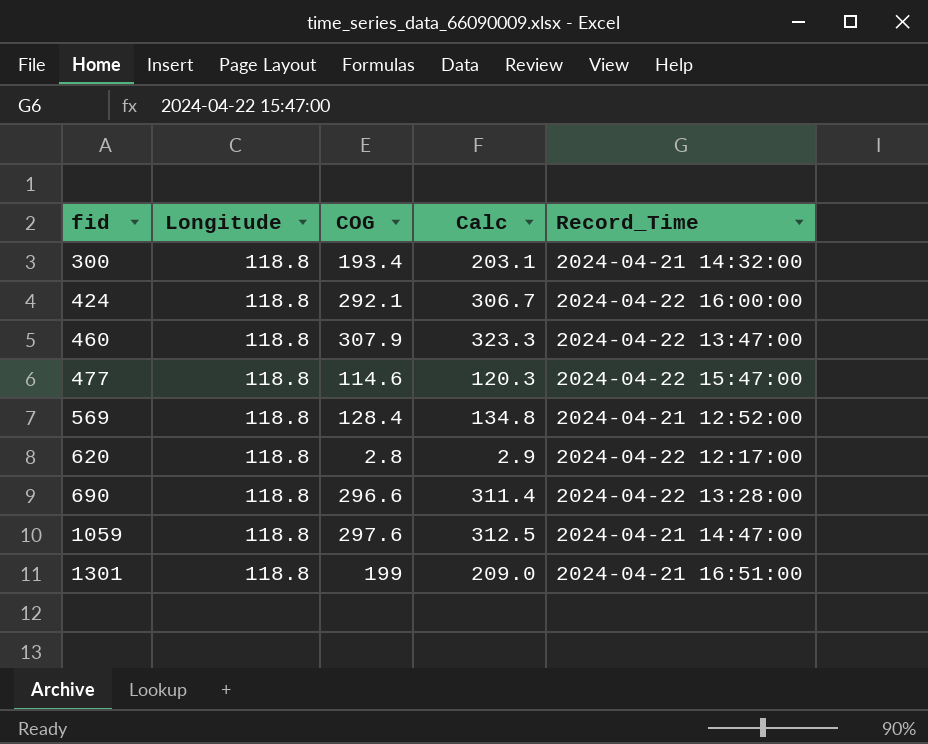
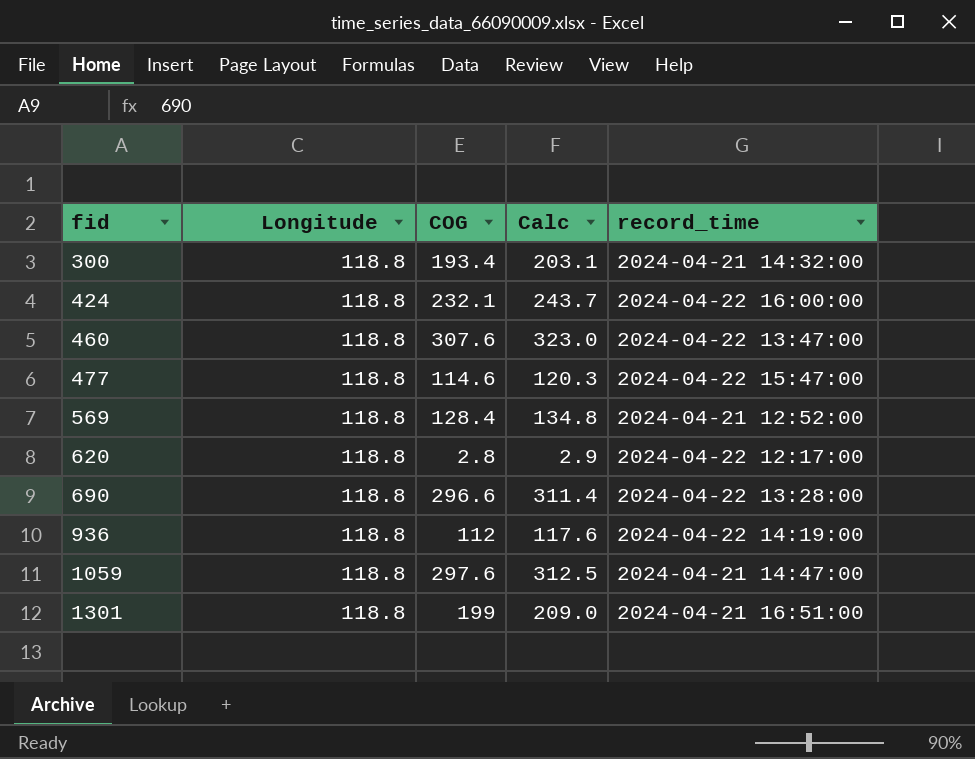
column name: Record_Time -> record_time
424 | COG: 292.1 -> 232.1
424 | Calc: 306.7 -> 243.7
460 | COG: 307.9 -> 307.6
460 | Calc: 323.3 -> 323.0
row 936: none -> 118.8 | 112 | 117.6 | 2024-04-22 14:19:00

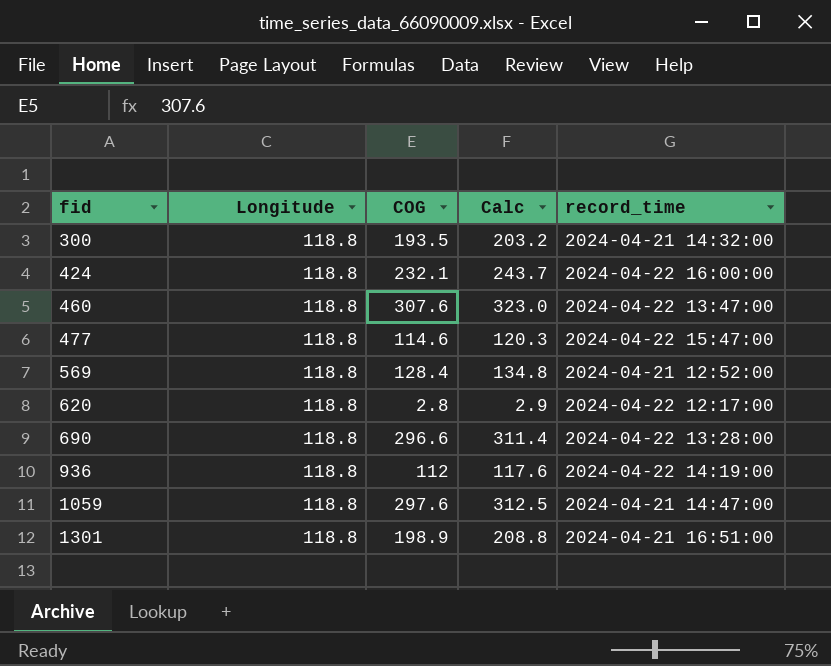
300 | COG: 193.4 -> 193.5
300 | Calc: 203.1 -> 203.2
1301 | COG: 199 -> 198.9
1301 | Calc: 209.0 -> 208.8

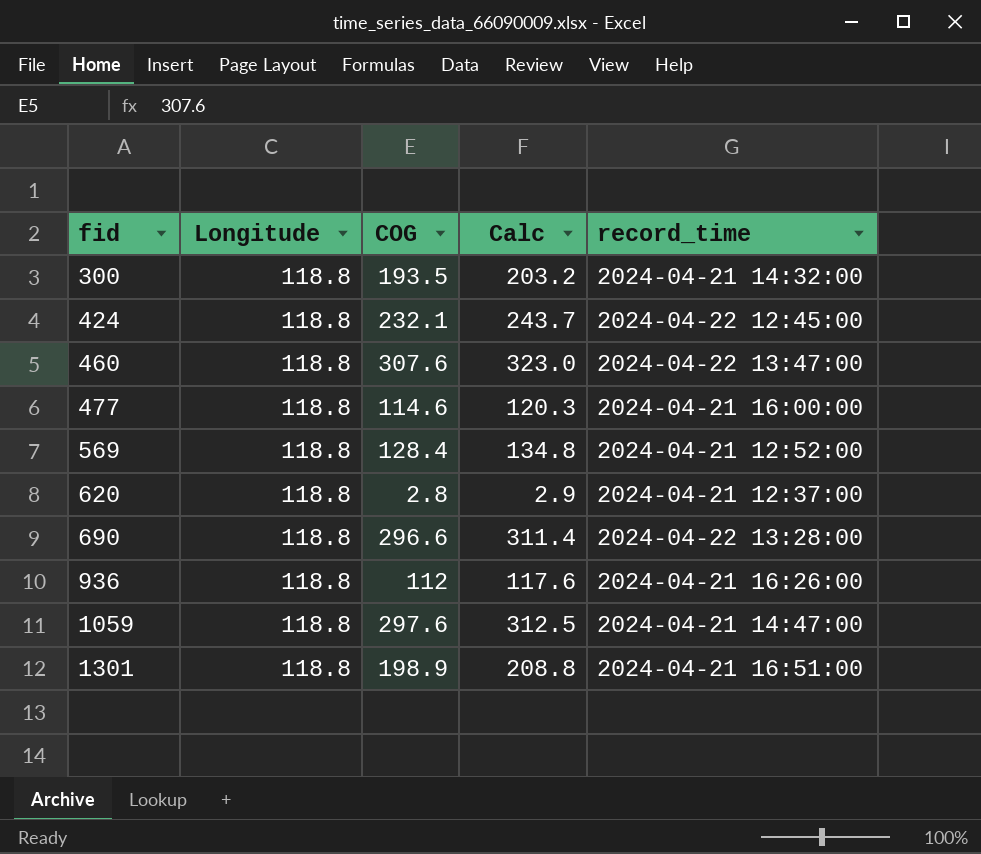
424 | record_time: 2024-04-22 16:00:00 -> 2024-04-22 12:45:00
477 | record_time: 2024-04-22 15:47:00 -> 2024-04-21 16:00:00
620 | record_time: 2024-04-22 12:17:00 -> 2024-04-21 12:37:00
936 | record_time: 2024-04-22 14:19:00 -> 2024-04-21 16:26:00

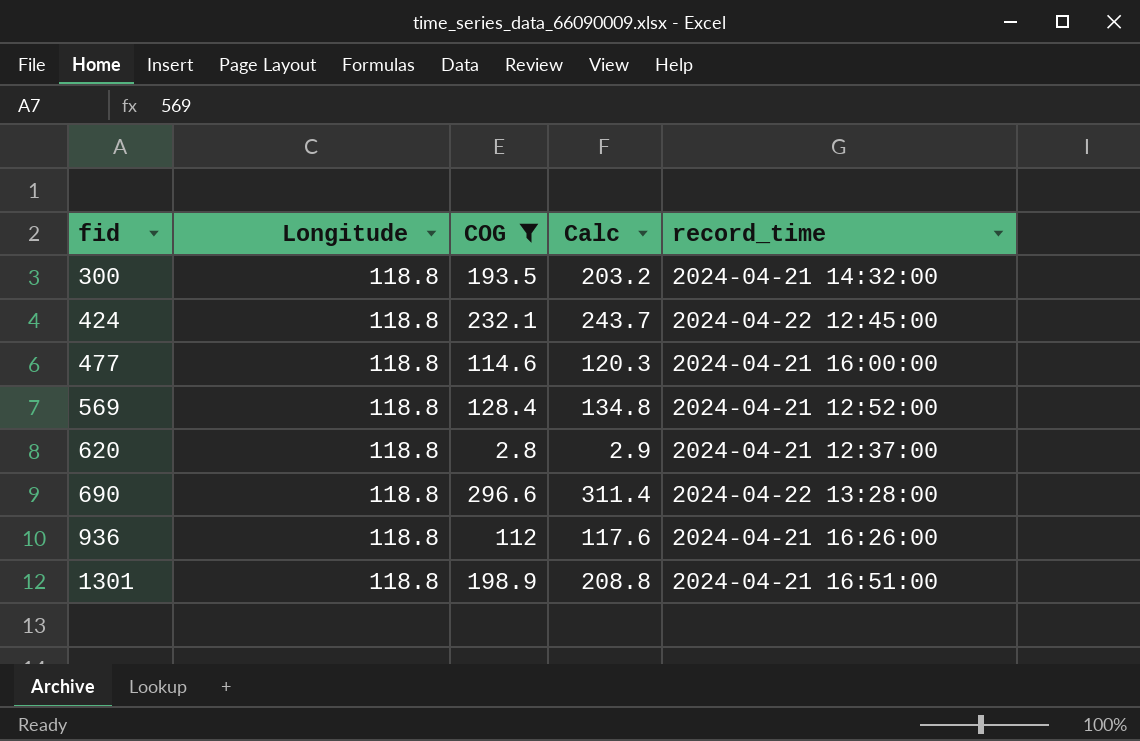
filter: none -> COG <= 296.6

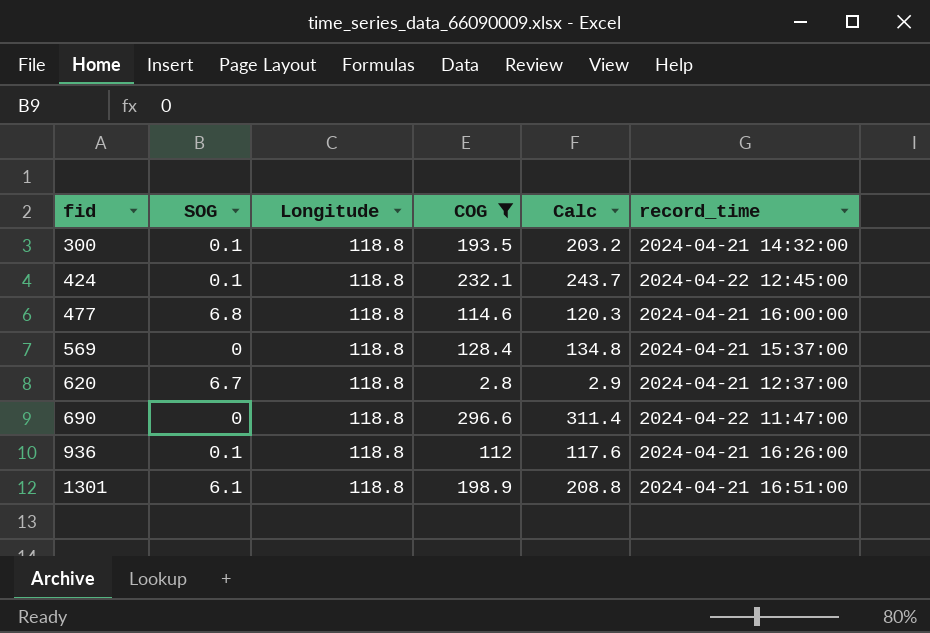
column SOG | position: none -> 2
569 | record_time: 2024-04-21 12:52:00 -> 2024-04-21 15:37:00
690 | record_time: 2024-04-22 13:28:00 -> 2024-04-22 11:47:00

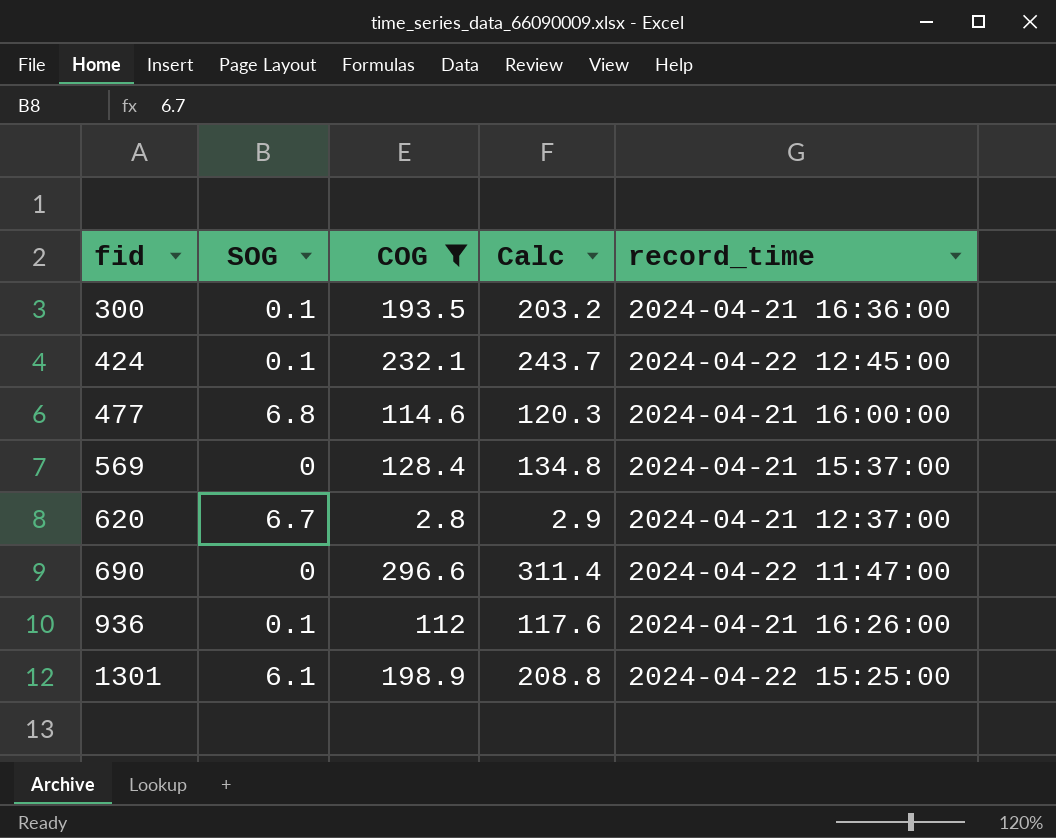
column Longitude | position: 3 -> none
300 | record_time: 2024-04-21 14:32:00 -> 2024-04-21 16:36:00
1301 | record_time: 2024-04-21 16:51:00 -> 2024-04-22 15:25:00

